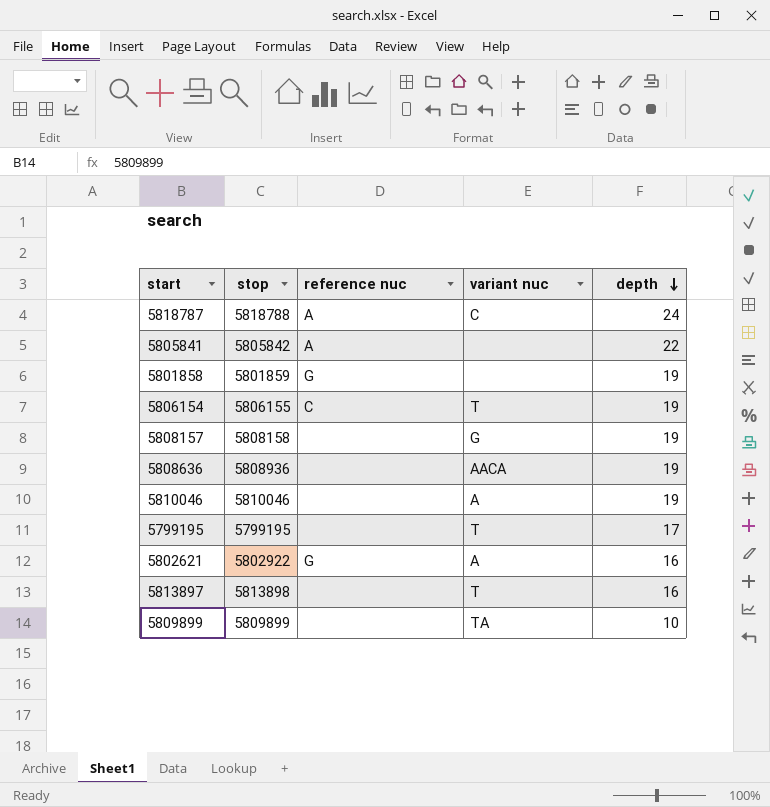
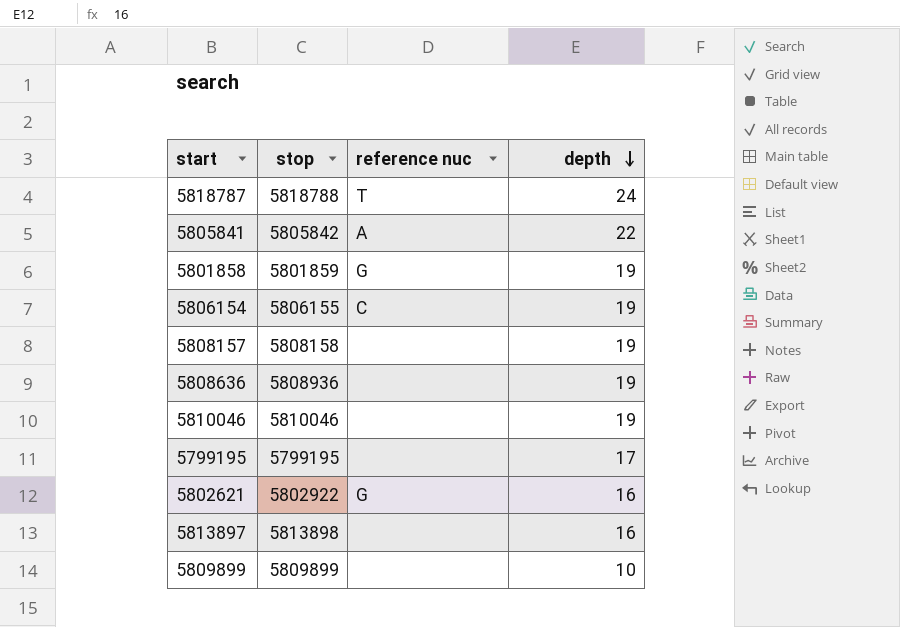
column variant nuc | position: 4 -> none
5818787 | reference nuc: A -> T

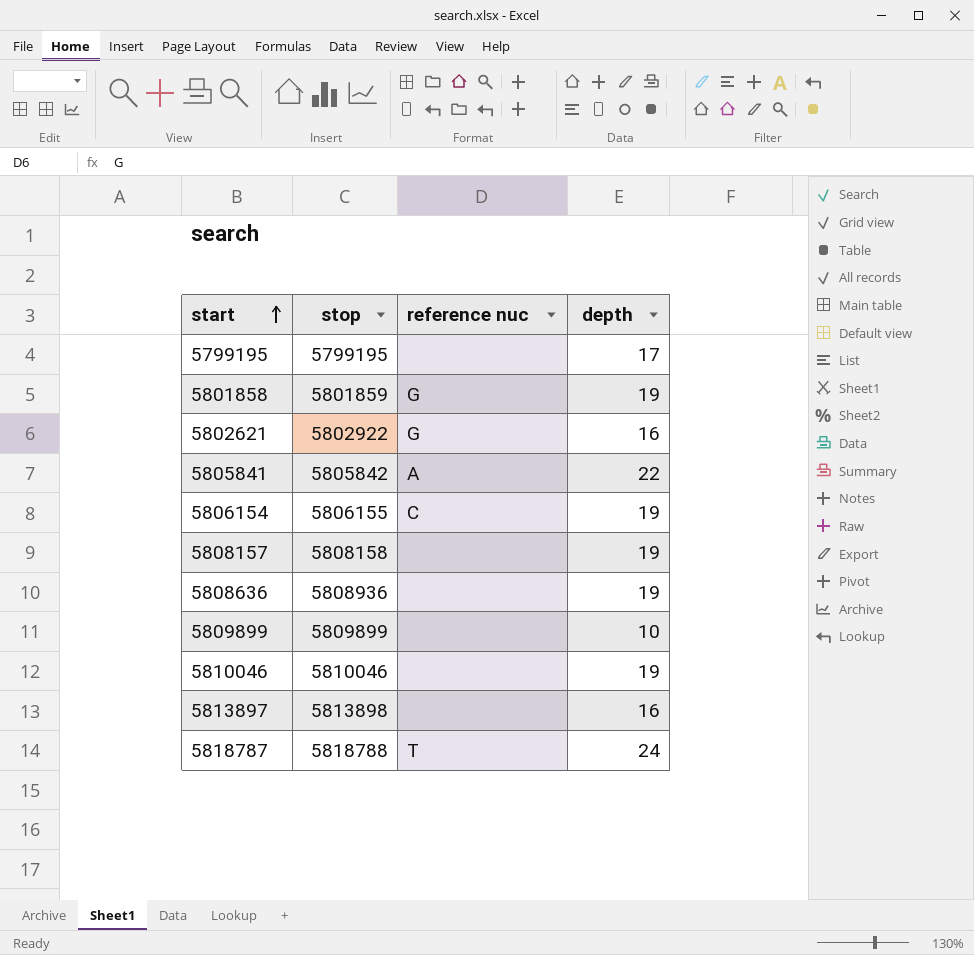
row order: depth descending -> start ascending

